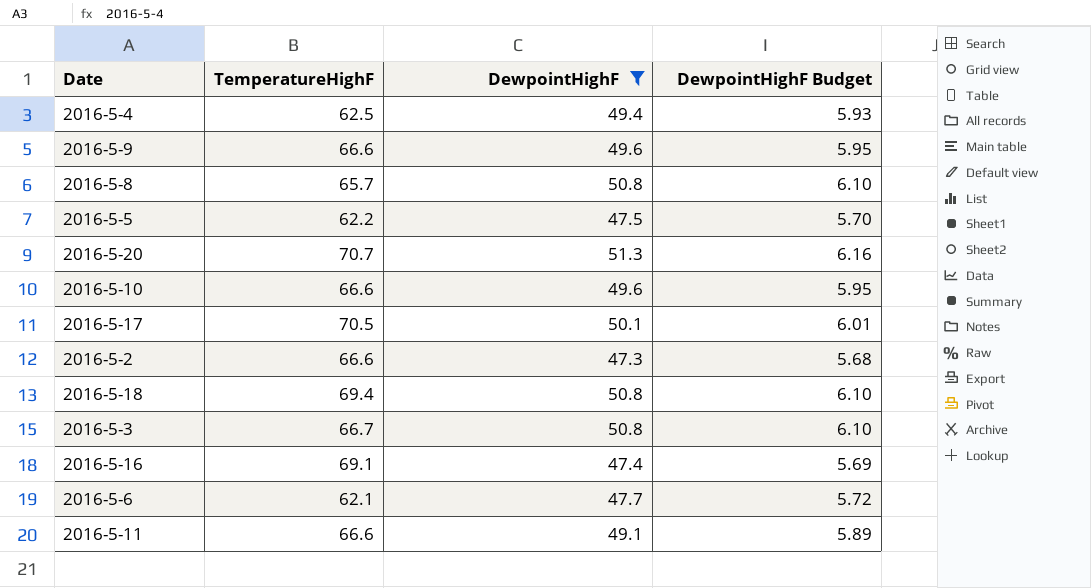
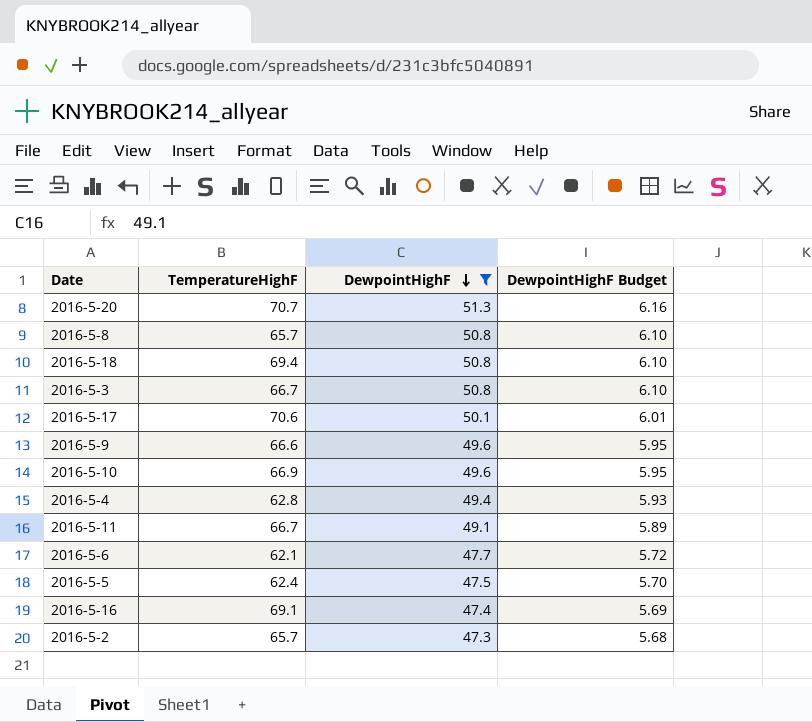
row order: none -> DewpointHighF descending
2016-5-17 | TemperatureHighF: 70.5 -> 70.6
2016-5-10 | TemperatureHighF: 66.6 -> 66.9
2016-5-4 | TemperatureHighF: 62.5 -> 62.8
2016-5-11 | TemperatureHighF: 66.6 -> 66.7
2016-5-5 | TemperatureHighF: 62.2 -> 62.4
2016-5-2 | TemperatureHighF: 66.6 -> 65.7

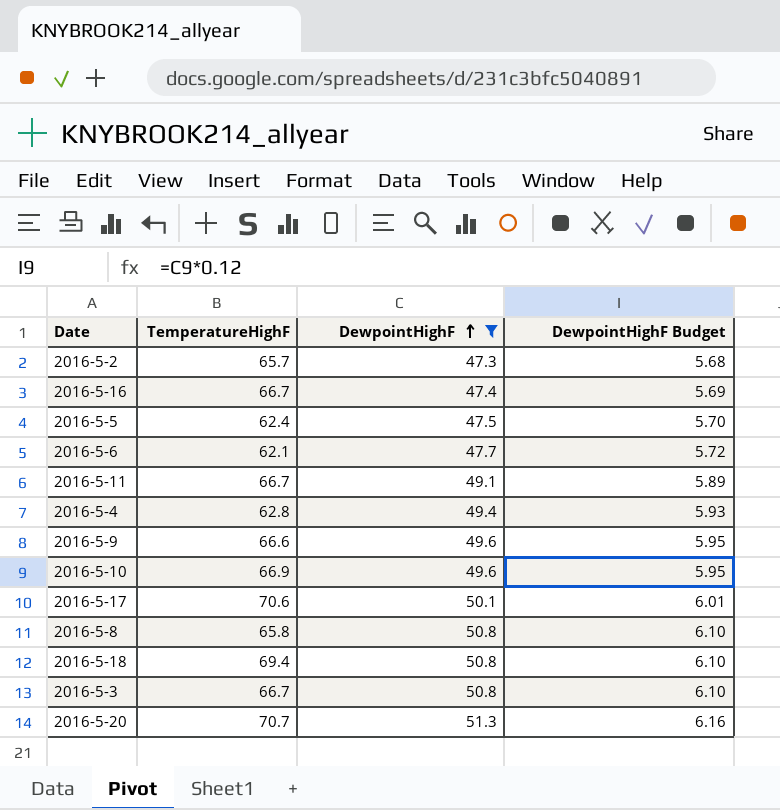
row order: DewpointHighF descending -> DewpointHighF ascending
2016-5-16 | TemperatureHighF: 69.1 -> 66.7
2016-5-8 | TemperatureHighF: 65.7 -> 65.8

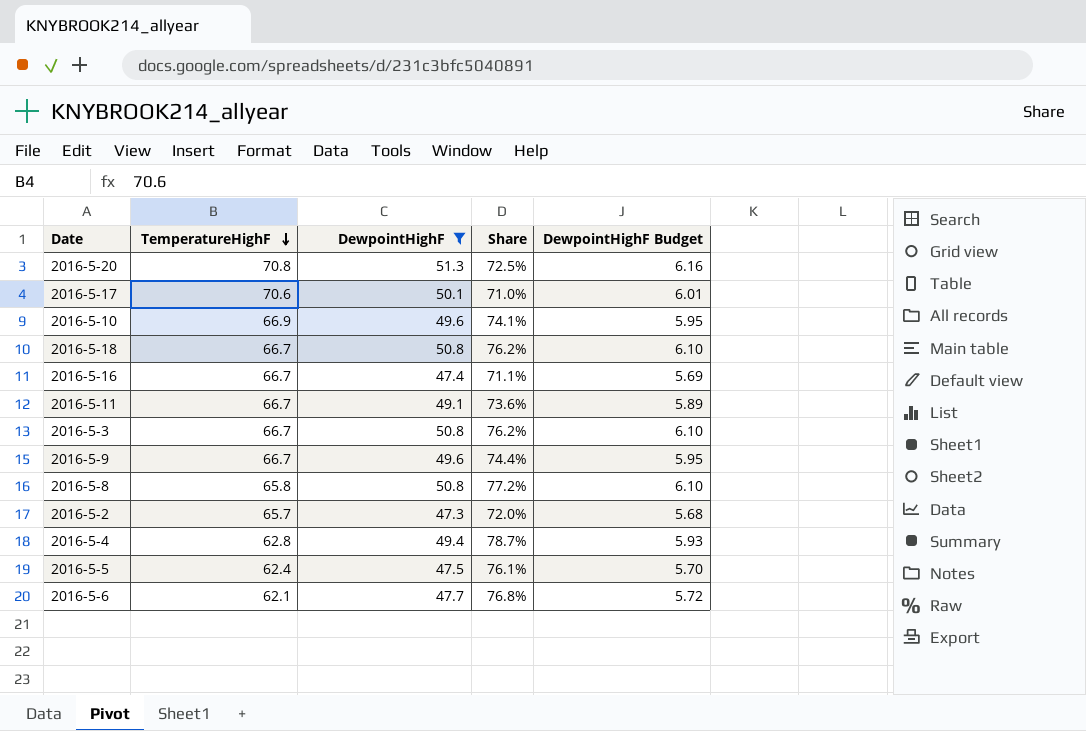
row order: DewpointHighF ascending -> TemperatureHighF descending
column Share | formula: none -> [DewpointHighF] / [TemperatureHighF]
2016-5-20 | TemperatureHighF: 70.7 -> 70.8
2016-5-18 | TemperatureHighF: 69.4 -> 66.7
2016-5-9 | TemperatureHighF: 66.6 -> 66.7

